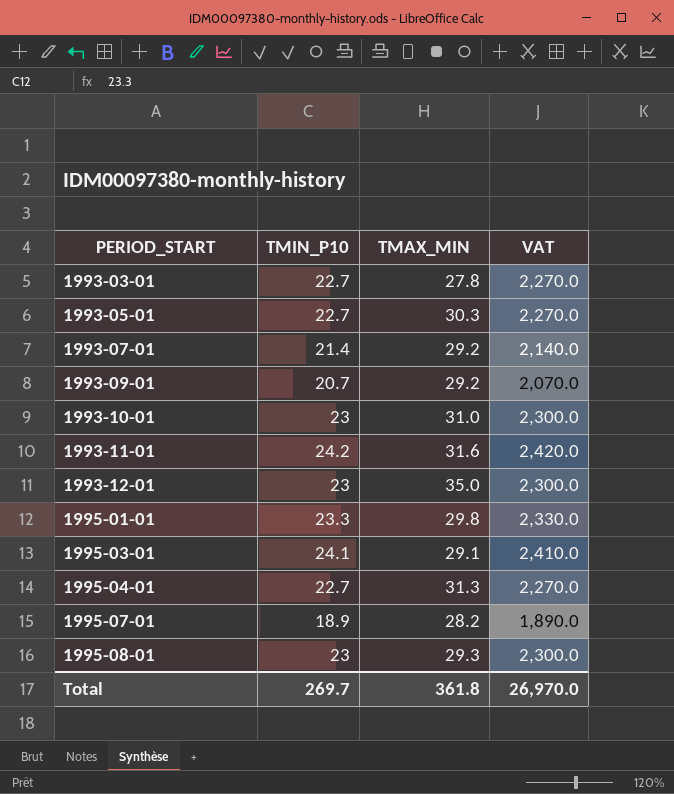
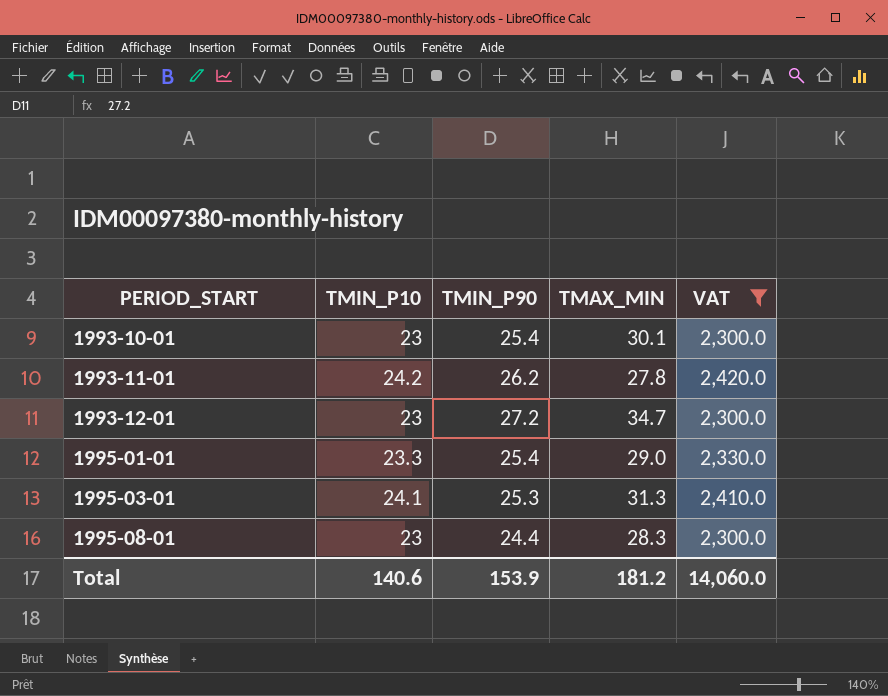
filter: none -> VAT >= 2,300.0
column TMIN_P90 | position: none -> 3
1993-10-01 | TMAX_MIN: 31.0 -> 30.1
1993-11-01 | TMAX_MIN: 31.6 -> 27.8
1993-12-01 | TMAX_MIN: 35.0 -> 34.7
1995-01-01 | TMAX_MIN: 29.8 -> 29.0
1995-03-01 | TMAX_MIN: 29.1 -> 31.3
1995-08-01 | TMAX_MIN: 29.3 -> 28.3
Total | TMIN_P10: 269.7 -> 140.6
Total | TMAX_MIN: 361.8 -> 181.2
Total | VAT: 26,970.0 -> 14,060.0

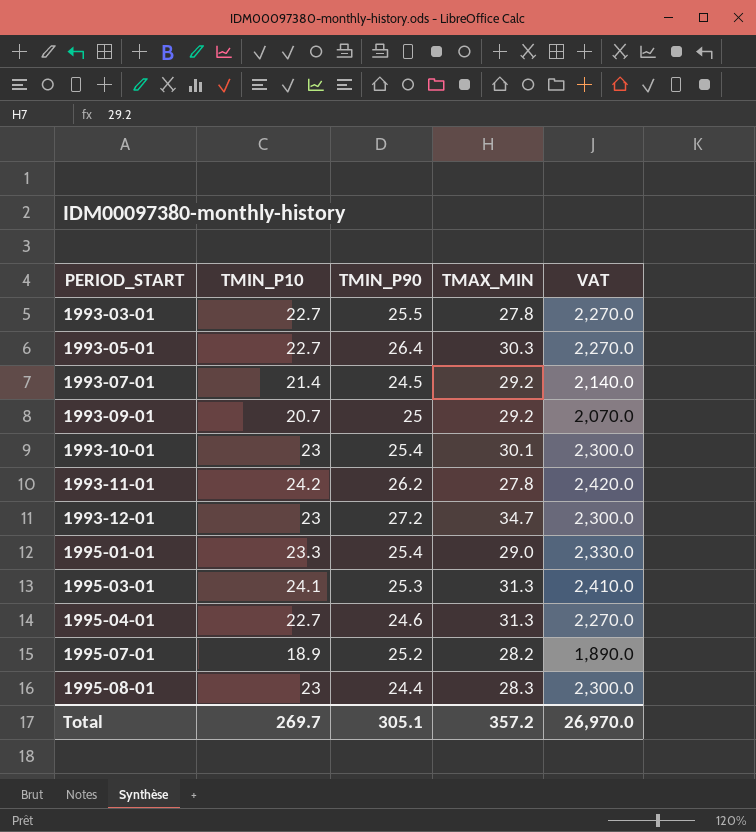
filter: VAT >= 2,300.0 -> none
Total | TMIN_P10: 140.6 -> 269.7
Total | TMIN_P90: 153.9 -> 305.1
Total | TMAX_MIN: 181.2 -> 357.2
Total | VAT: 14,060.0 -> 26,970.0

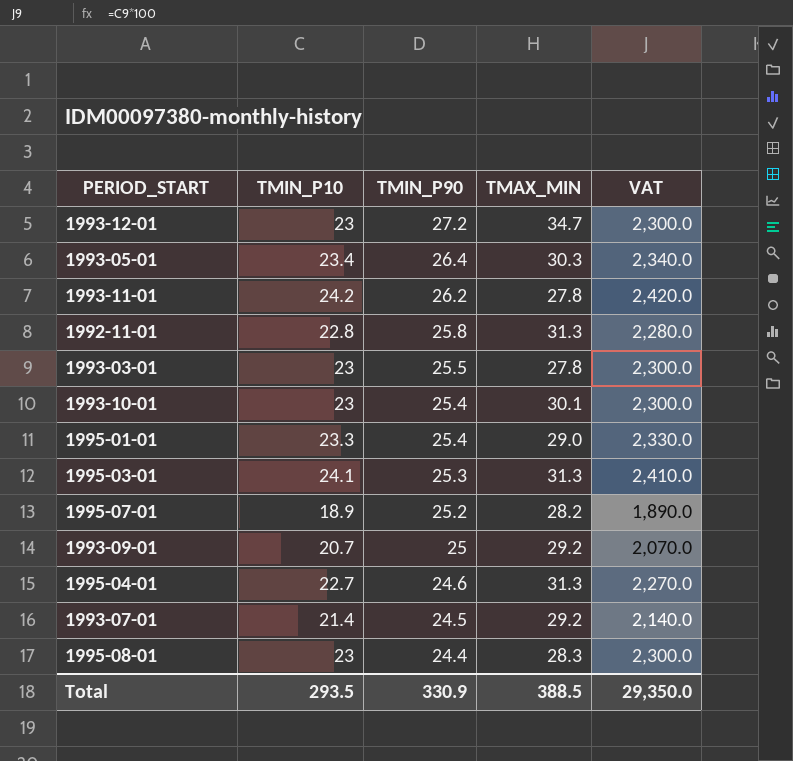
row order: PERIOD_START ascending -> TMIN_P90 descending
1993-05-01 | TMIN_P10: 22.7 -> 23.4
1993-05-01 | VAT: 2,270.0 -> 2,340.0
row 1992-11-01: none -> 22.8 | 25.8 | 31.3 | 2,280.0
1993-03-01 | TMIN_P10: 22.7 -> 23
1993-03-01 | VAT: 2,270.0 -> 2,300.0
Total | TMIN_P10: 269.7 -> 293.5
Total | TMIN_P90: 305.1 -> 330.9
Total | TMAX_MIN: 357.2 -> 388.5
Total | VAT: 26,970.0 -> 29,350.0

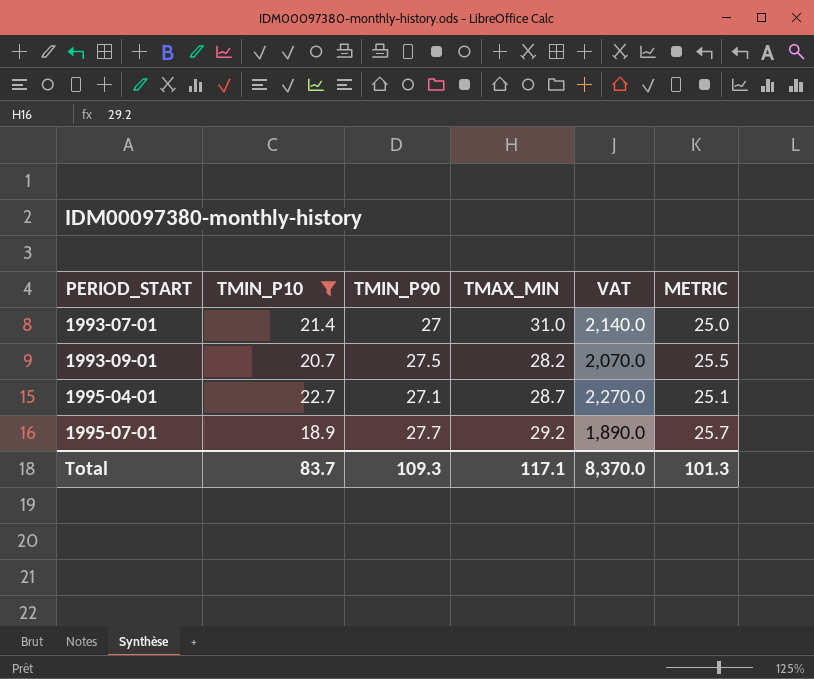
filter: none -> TMIN_P10 <= 22.7
row order: TMIN_P90 descending -> PERIOD_START ascending
column METRIC | formula: none -> [TMIN_P90] - 2
1993-07-01 | TMIN_P90: 24.5 -> 27
1993-07-01 | TMAX_MIN: 29.2 -> 31.0
1993-09-01 | TMIN_P90: 25 -> 27.5
1993-09-01 | TMAX_MIN: 29.2 -> 28.2
1995-04-01 | TMIN_P90: 24.6 -> 27.1
1995-04-01 | TMAX_MIN: 31.3 -> 28.7
1995-07-01 | TMIN_P90: 25.2 -> 27.7
1995-07-01 | TMAX_MIN: 28.2 -> 29.2
Total | TMIN_P10: 293.5 -> 83.7
Total | TMIN_P90: 330.9 -> 109.3
Total | TMAX_MIN: 388.5 -> 117.1
Total | VAT: 29,350.0 -> 8,370.0

